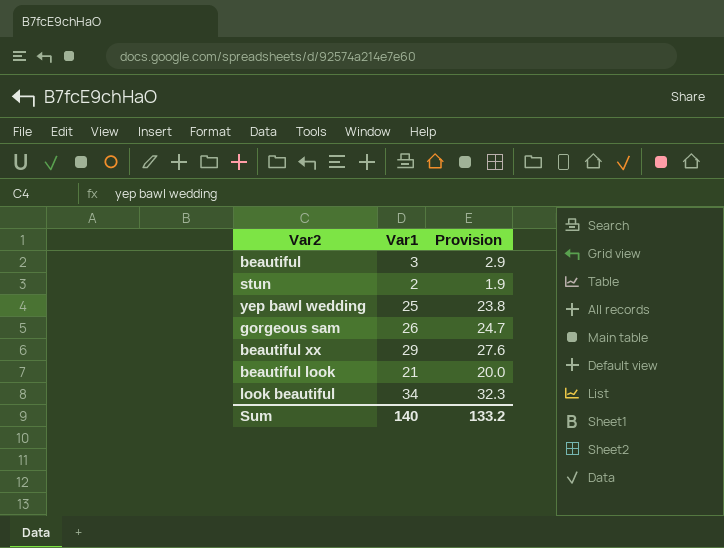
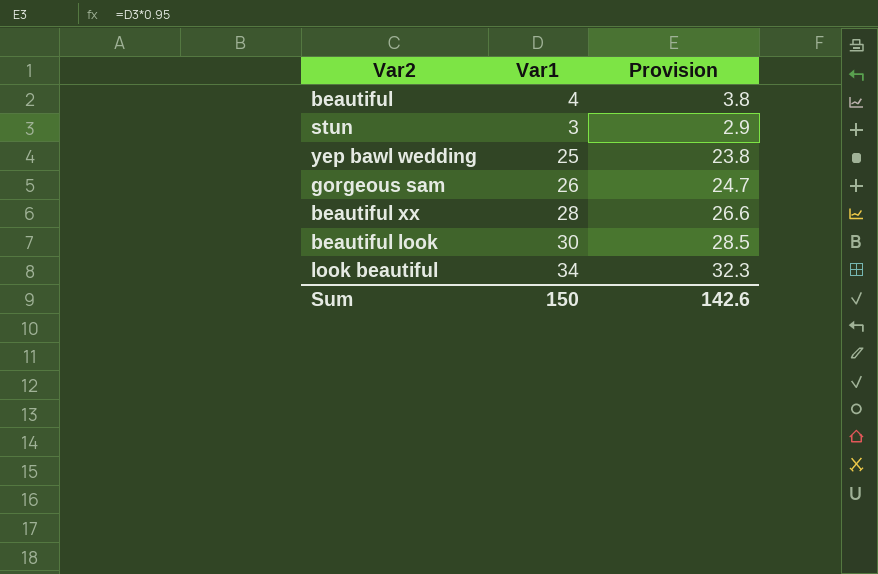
beautiful | Var1: 3 -> 4
beautiful | Provision: 2.9 -> 3.8
stun | Var1: 2 -> 3
stun | Provision: 1.9 -> 2.9
beautiful xx | Var1: 29 -> 28
beautiful xx | Provision: 27.6 -> 26.6
beautiful look | Var1: 21 -> 30
beautiful look | Provision: 20.0 -> 28.5
Sum | Var1: 140 -> 150
Sum | Provision: 133.2 -> 142.6

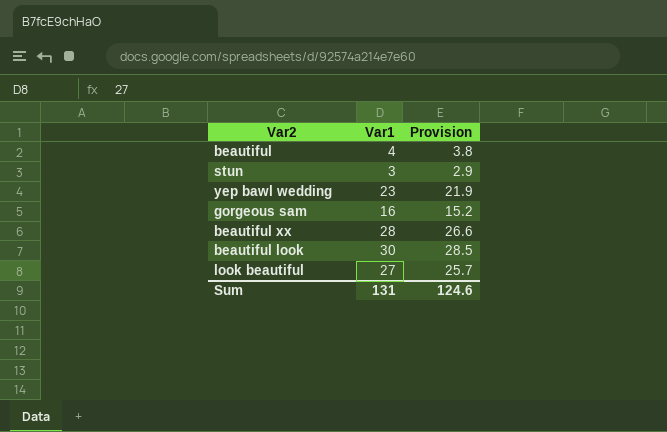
yep bawl wedding | Var1: 25 -> 23
yep bawl wedding | Provision: 23.8 -> 21.9
gorgeous sam | Var1: 26 -> 16
gorgeous sam | Provision: 24.7 -> 15.2
look beautiful | Var1: 34 -> 27
look beautiful | Provision: 32.3 -> 25.7
Sum | Var1: 150 -> 131
Sum | Provision: 142.6 -> 124.6

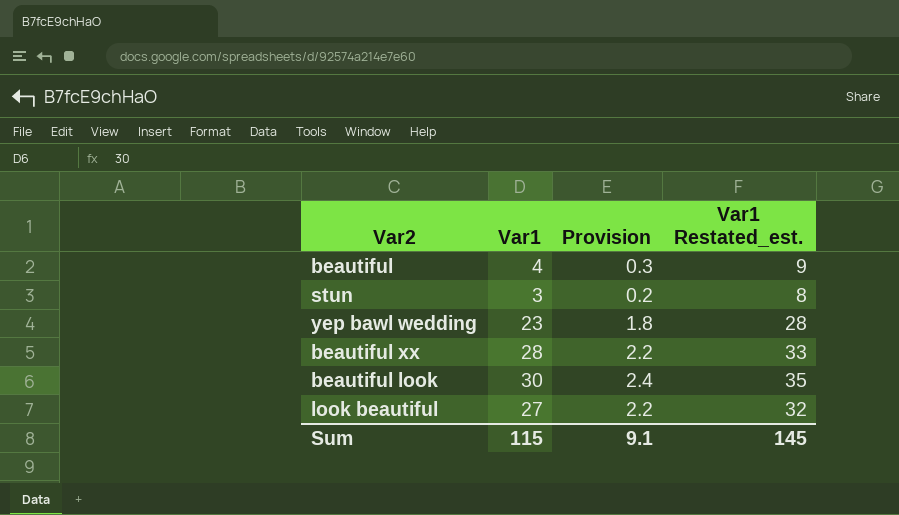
column Provision | formula: [Var1] * 0.95 -> [Var1] * 0.08
column Var1 Restated_est. | formula: none -> [Var1] + 5
row gorgeous sam: 16 | 15.2 -> none
Sum | Var1: 131 -> 115
Sum | Provision: 124.6 -> 9.1

